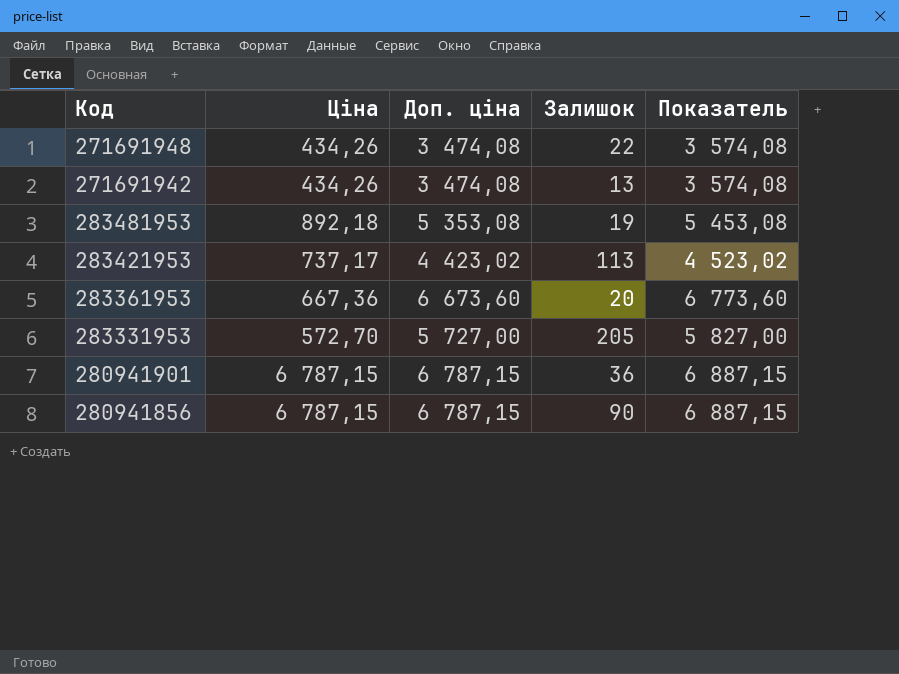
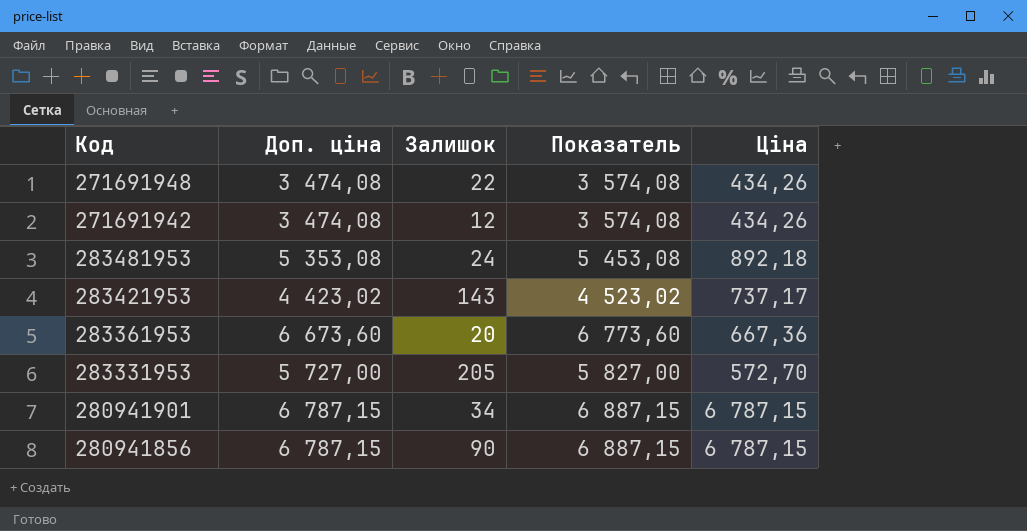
column Ціна | position: 2 -> 5
271691942 | Залишок: 13 -> 12
283481953 | Залишок: 19 -> 24
283421953 | Залишок: 113 -> 143
280941901 | Залишок: 36 -> 34

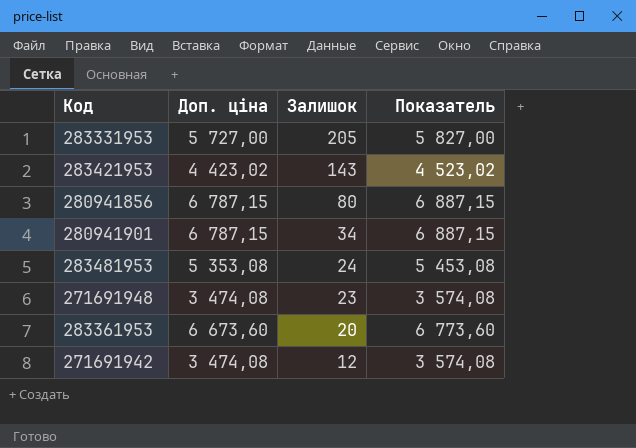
row order: none -> Залишок descending
column Ціна | position: 5 -> none
280941856 | Залишок: 90 -> 80
271691948 | Залишок: 22 -> 23

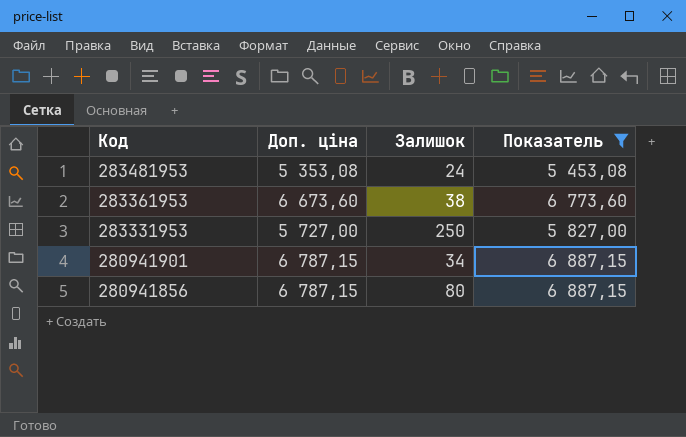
filter: none -> Показатель >= 5 453,08
row order: Залишок descending -> Код descending
283361953 | Залишок: 20 -> 38
283331953 | Залишок: 205 -> 250

